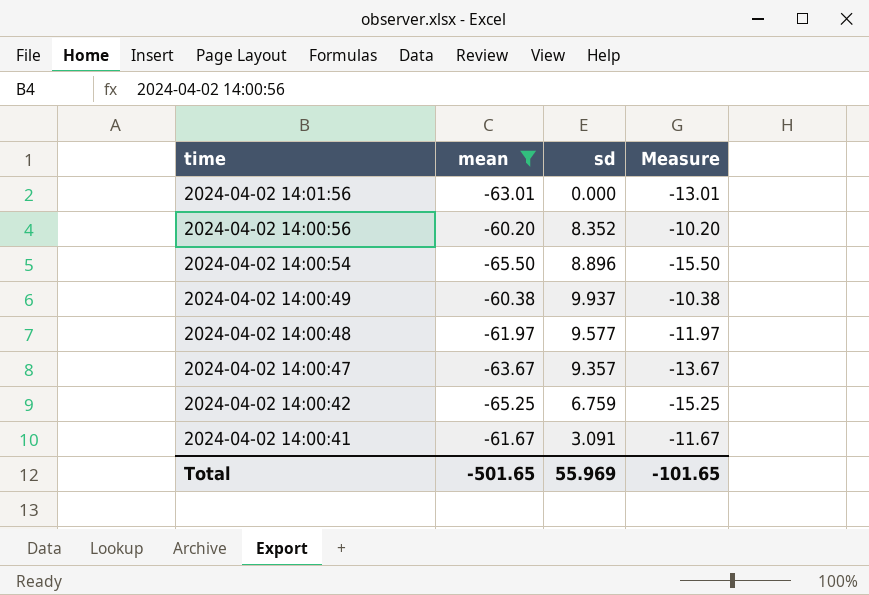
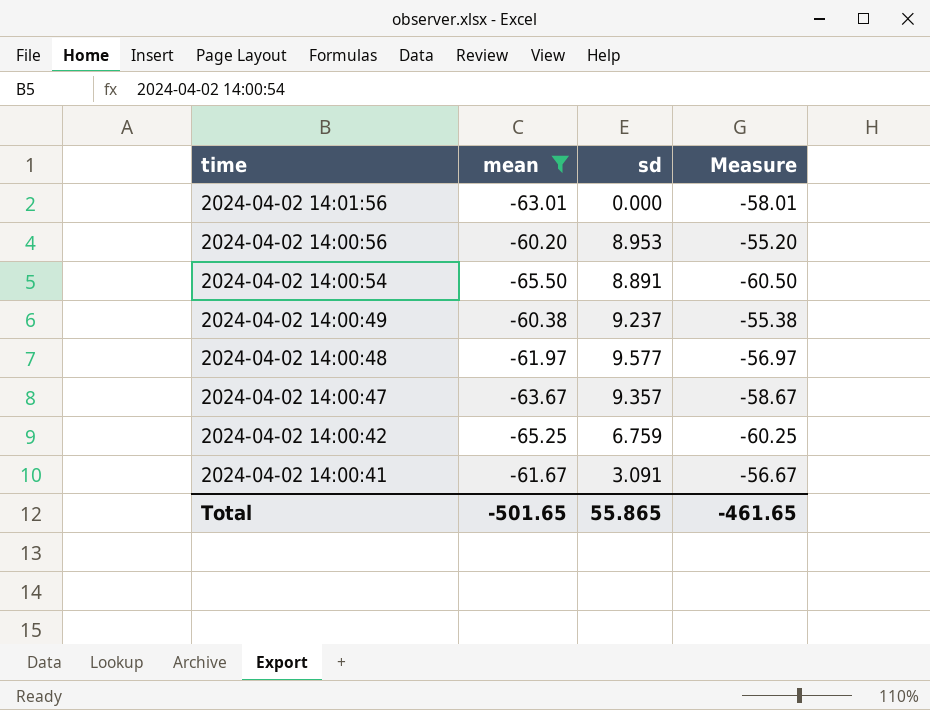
column Measure | formula: [mean] + 50 -> [mean] + 5
2024-04-02 14:00:56 | sd: 8.352 -> 8.953
2024-04-02 14:00:54 | sd: 8.896 -> 8.891
2024-04-02 14:00:49 | sd: 9.937 -> 9.237
Total | sd: 55.969 -> 55.865
Total | Measure: -101.65 -> -461.65

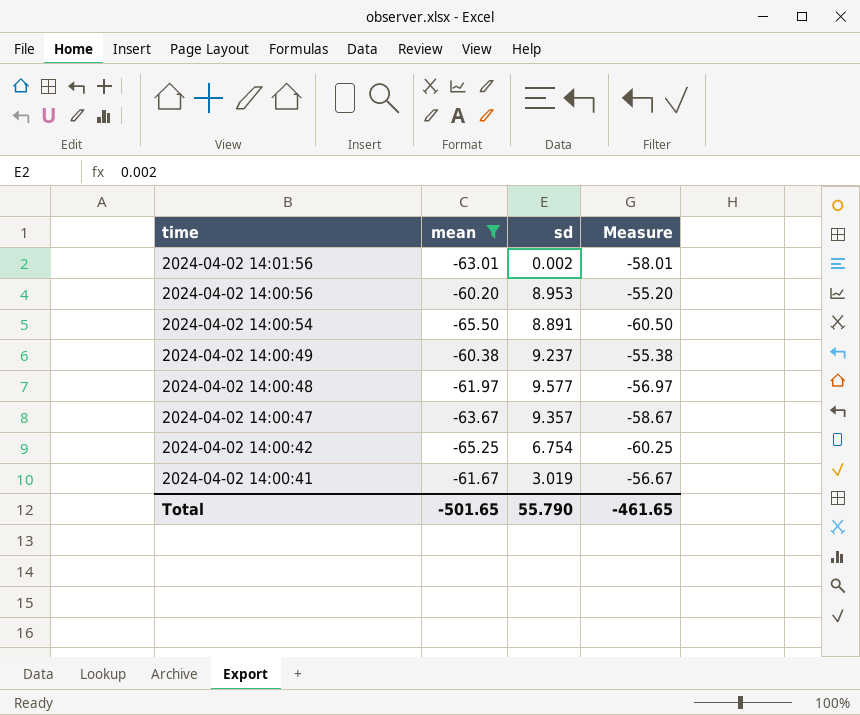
2024-04-02 14:01:56 | sd: 0.000 -> 0.002
2024-04-02 14:00:42 | sd: 6.759 -> 6.754
2024-04-02 14:00:41 | sd: 3.091 -> 3.019
Total | sd: 55.865 -> 55.790

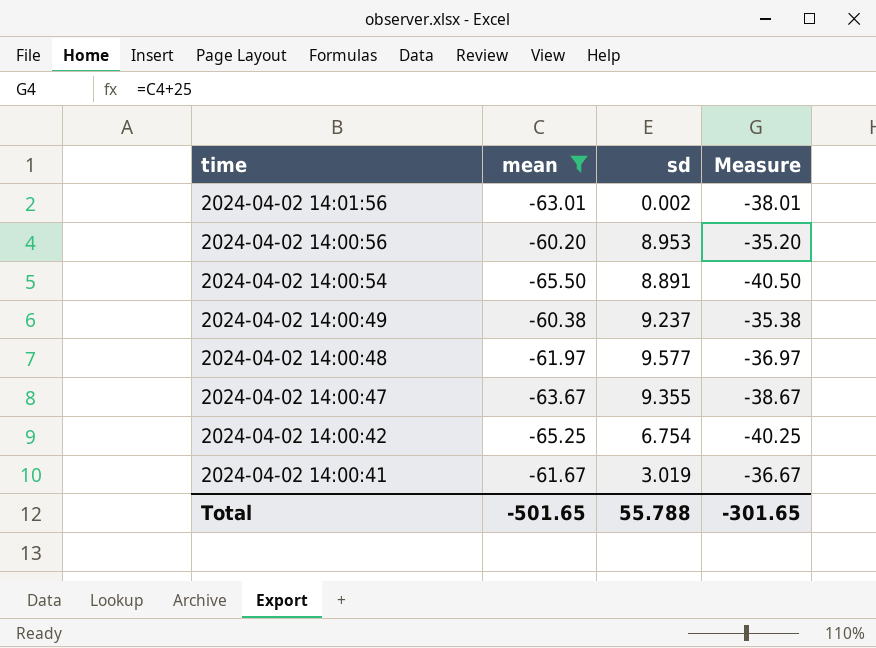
column Measure | formula: [mean] + 5 -> [mean] + 25
2024-04-02 14:00:47 | sd: 9.357 -> 9.355
Total | sd: 55.790 -> 55.788
Total | Measure: -461.65 -> -301.65

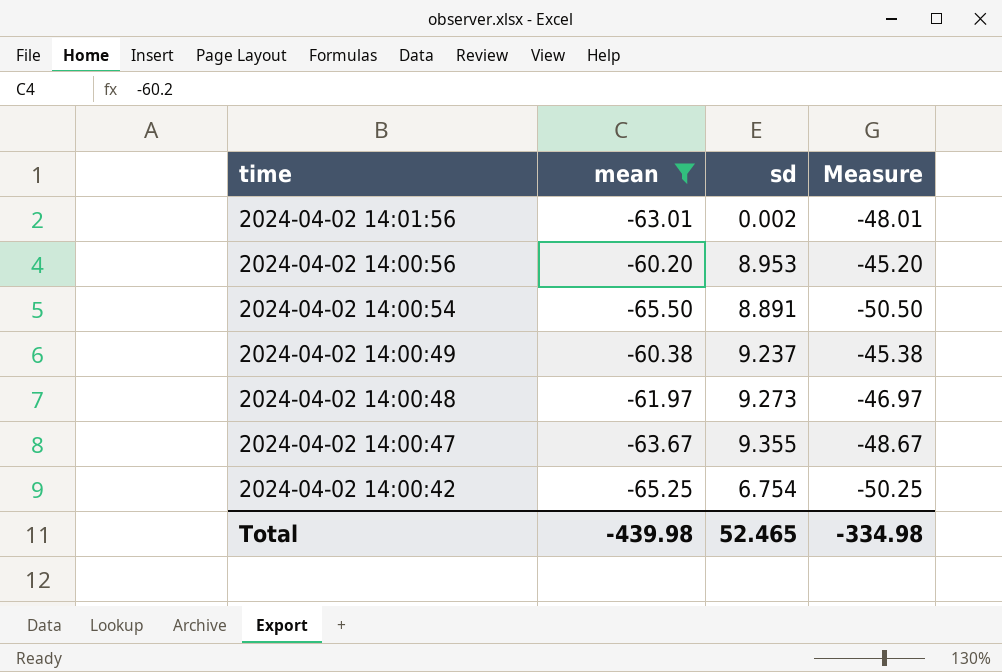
column Measure | formula: [mean] + 25 -> [mean] + 15
row 2024-04-02 14:00:41: -61.67 | 3.019 | -36.67 -> none
2024-04-02 14:00:48 | sd: 9.577 -> 9.273
Total | mean: -501.65 -> -439.98
Total | sd: 55.788 -> 52.465
Total | Measure: -301.65 -> -334.98

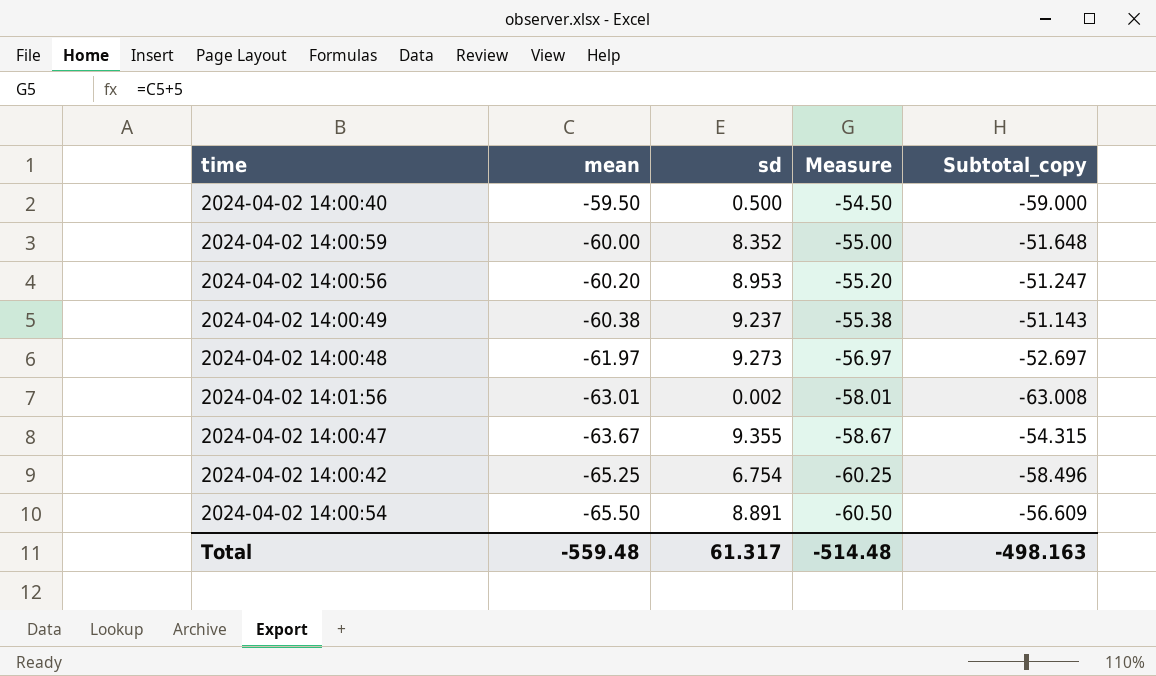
filter: mean <= -60.20 -> none
row order: time descending -> mean descending
column Measure | formula: [mean] + 15 -> [mean] + 5
column Subtotal_copy | formula: none -> [mean] + [sd]
Total | mean: -439.98 -> -559.48
Total | sd: 52.465 -> 61.317
Total | Measure: -334.98 -> -514.48

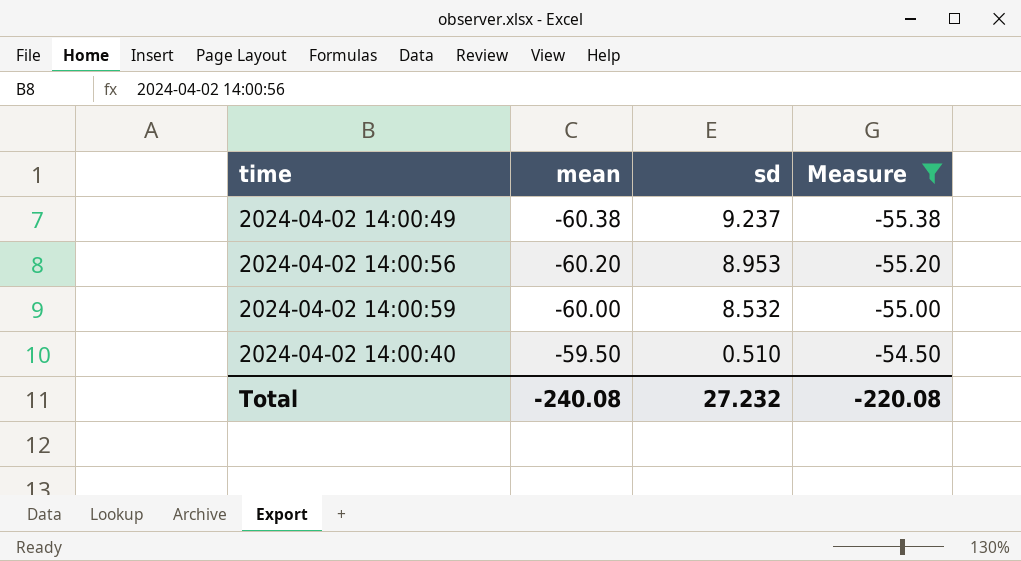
filter: none -> Measure >= -55.38
row order: mean descending -> mean ascending
column Subtotal_copy | formula: [mean] + [sd] -> none
2024-04-02 14:00:59 | sd: 8.352 -> 8.532
2024-04-02 14:00:40 | sd: 0.500 -> 0.510
Total | mean: -559.48 -> -240.08
Total | sd: 61.317 -> 27.232
Total | Measure: -514.48 -> -220.08

